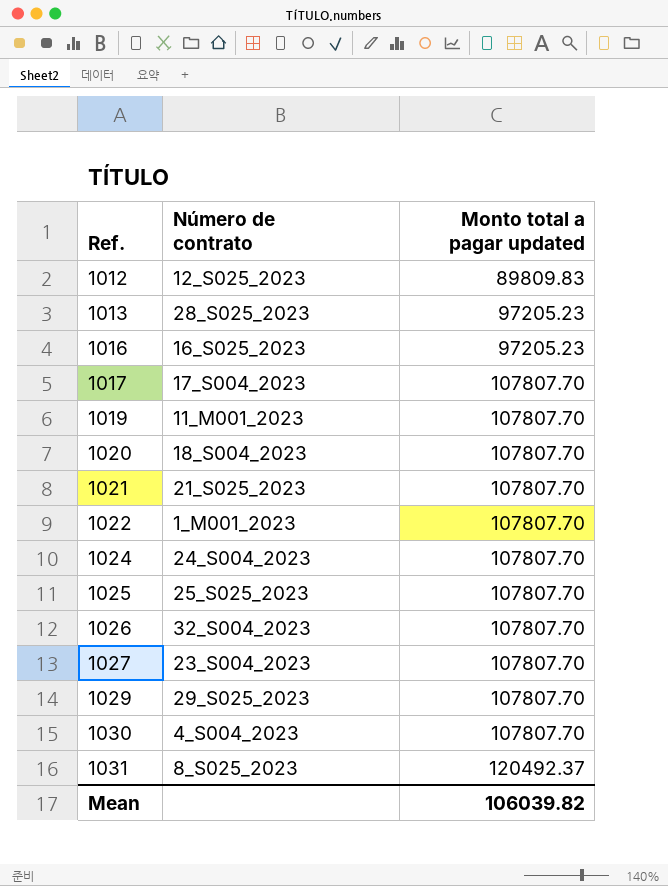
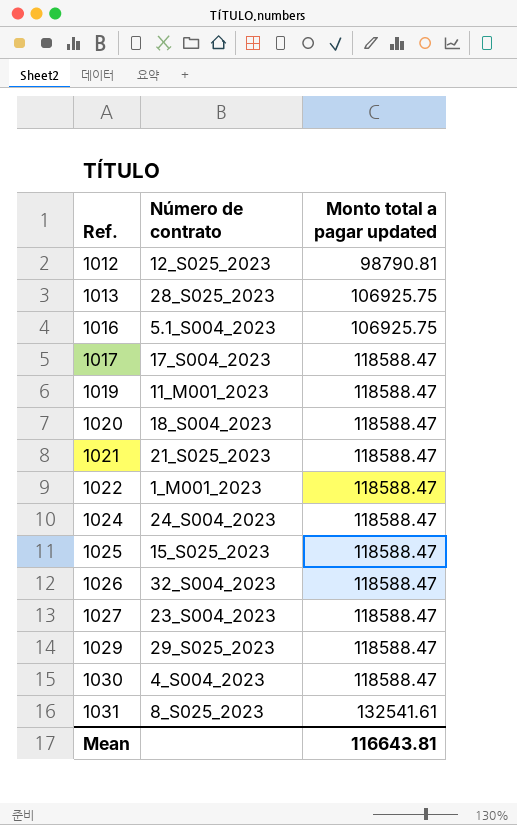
1012 | Monto total a pagar updated: 89809.83 -> 98790.81
1013 | Monto total a pagar updated: 97205.23 -> 106925.75
1016 | Número de contrato: 16_S025_2023 -> 5.1_S004_2023
1016 | Monto total a pagar updated: 97205.23 -> 106925.75
1017 | Monto total a pagar updated: 107807.70 -> 118588.47
1019 | Monto total a pagar updated: 107807.70 -> 118588.47
1020 | Monto total a pagar updated: 107807.70 -> 118588.47
1021 | Monto total a pagar updated: 107807.70 -> 118588.47
1022 | Monto total a pagar updated: 107807.70 -> 118588.47
1024 | Monto total a pagar updated: 107807.70 -> 118588.47
1025 | Número de contrato: 25_S025_2023 -> 15_S025_2023
1025 | Monto total a pagar updated: 107807.70 -> 118588.47
1026 | Monto total a pagar updated: 107807.70 -> 118588.47
1027 | Monto total a pagar updated: 107807.70 -> 118588.47
1029 | Monto total a pagar updated: 107807.70 -> 118588.47
1030 | Monto total a pagar updated: 107807.70 -> 118588.47
1031 | Monto total a pagar updated: 120492.37 -> 132541.61
Mean | Monto total a pagar updated: 106039.82 -> 116643.81

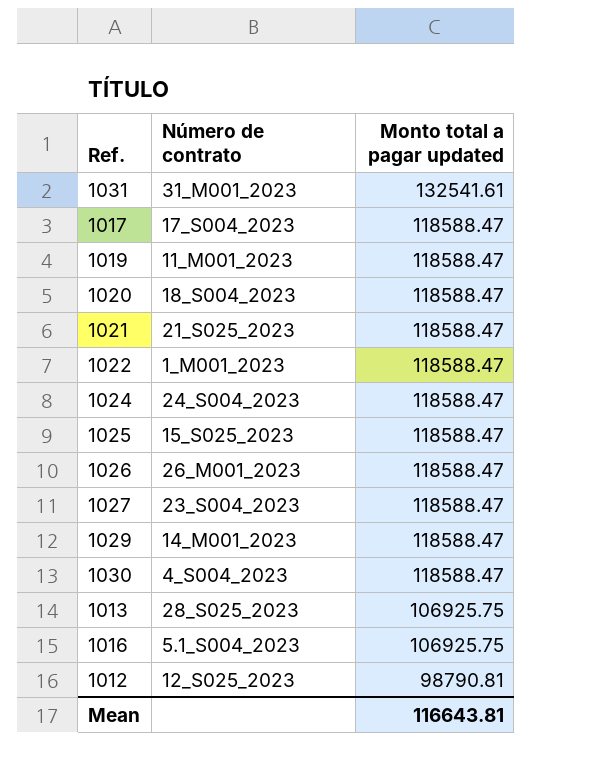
row order: Ref. ascending -> Monto total a pagar updated descending
1031 | Número de contrato: 8_S025_2023 -> 31_M001_2023
1026 | Número de contrato: 32_S004_2023 -> 26_M001_2023
1029 | Número de contrato: 29_S025_2023 -> 14_M001_2023

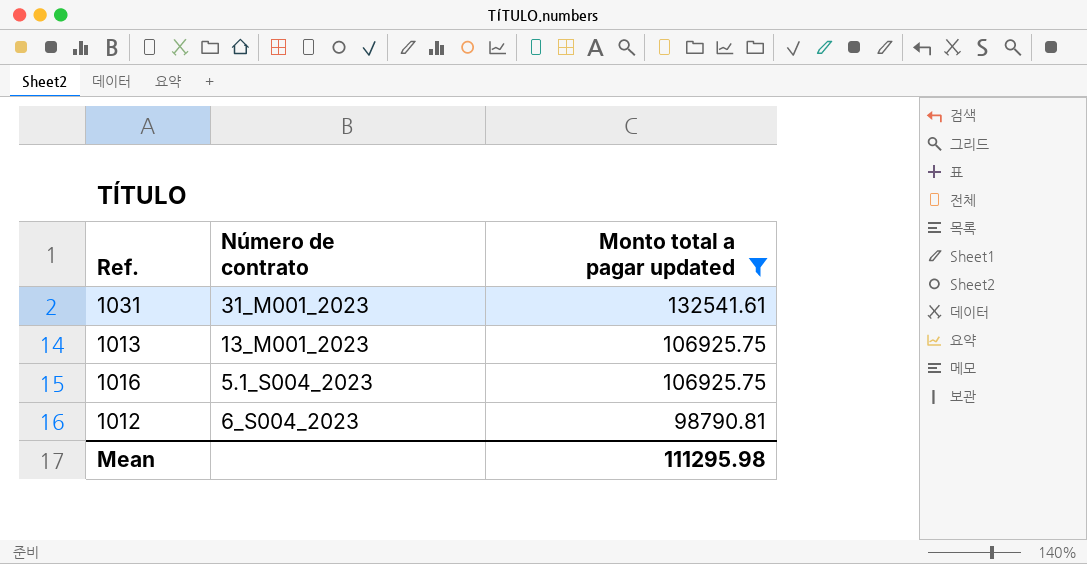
filter: none -> Monto total a pagar updated != 118588.47
1013 | Número de contrato: 28_S025_2023 -> 13_M001_2023
1012 | Número de contrato: 12_S025_2023 -> 6_S004_2023
Mean | Monto total a pagar updated: 116643.81 -> 111295.98

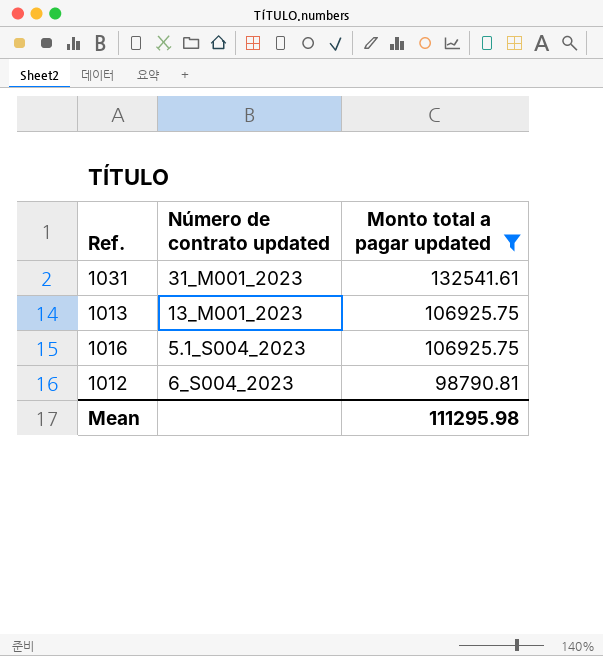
column name: Número de contrato -> Número de contrato updated

